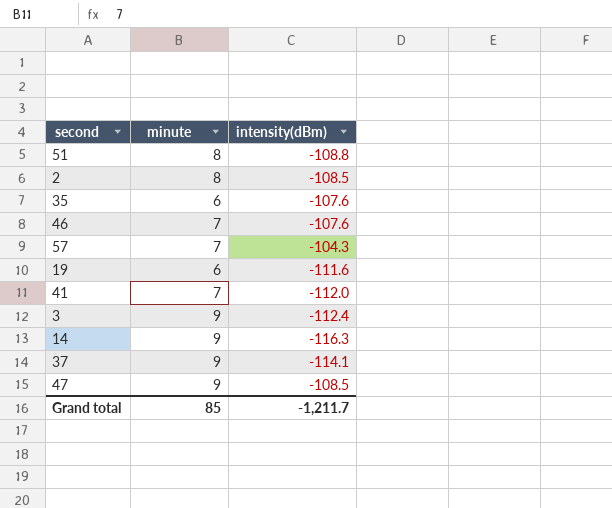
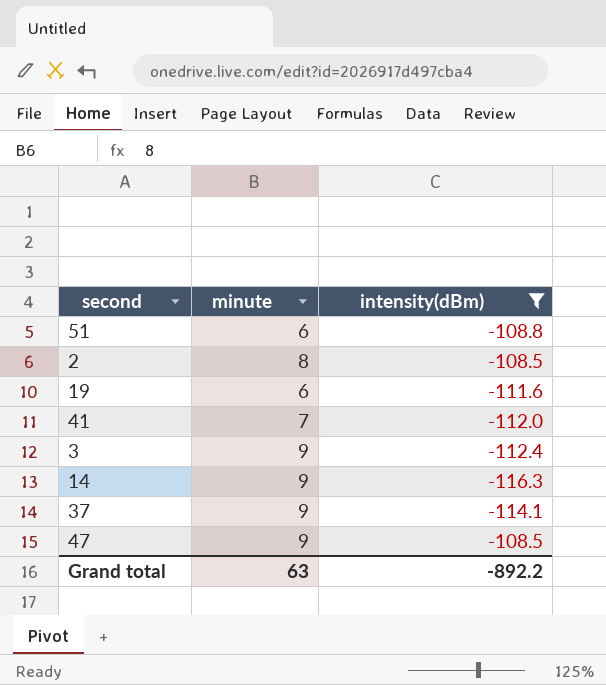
filter: none -> intensity(dBm) <= -108.5
51 | minute: 8 -> 6
Grand total | minute: 85 -> 63
Grand total | intensity(dBm): -1,211.7 -> -892.2

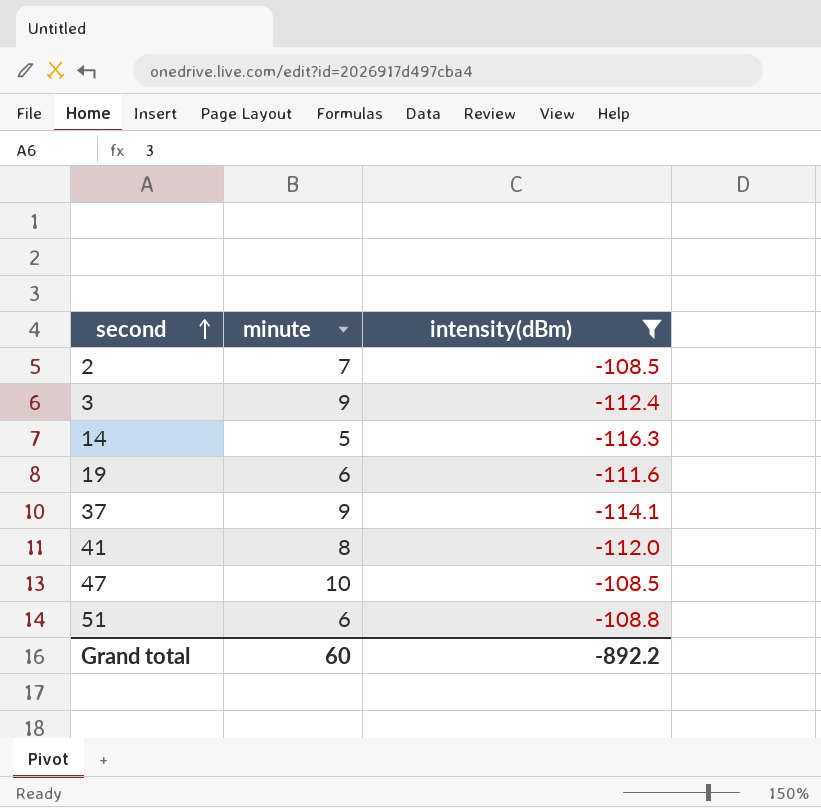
row order: none -> second ascending
2 | minute: 8 -> 7
14 | minute: 9 -> 5
41 | minute: 7 -> 8
47 | minute: 9 -> 10
Grand total | minute: 63 -> 60

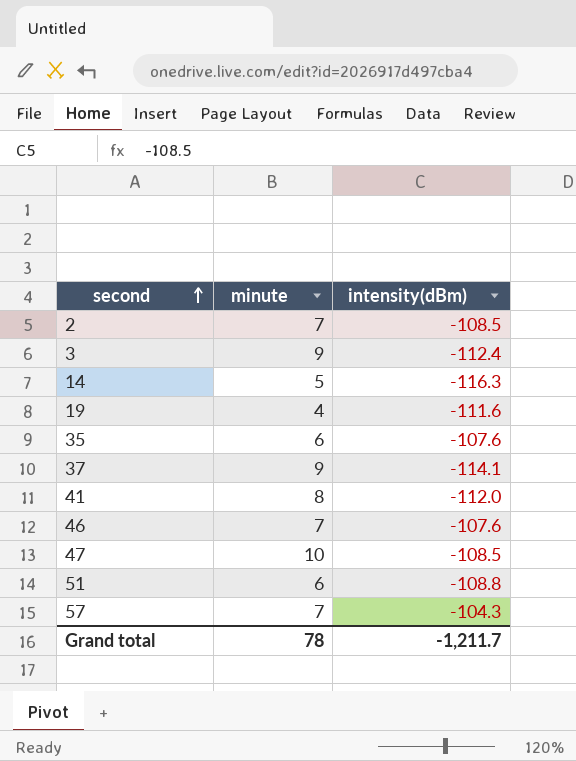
filter: intensity(dBm) <= -108.5 -> none
19 | minute: 6 -> 4
Grand total | minute: 60 -> 78
Grand total | intensity(dBm): -892.2 -> -1,211.7

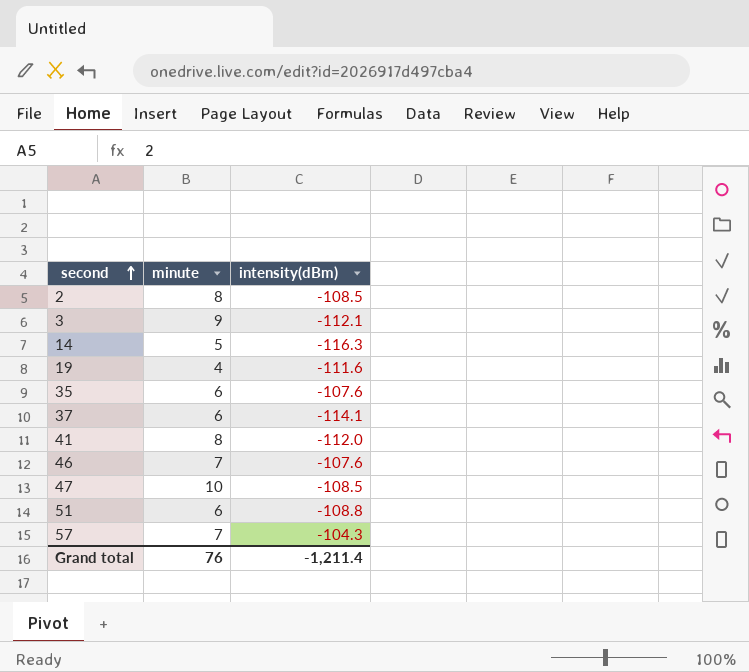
2 | minute: 7 -> 8
3 | intensity(dBm): -112.4 -> -112.1
37 | minute: 9 -> 6
Grand total | minute: 78 -> 76
Grand total | intensity(dBm): -1,211.7 -> -1,211.4

